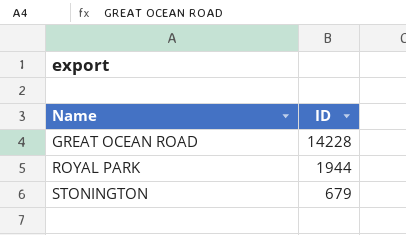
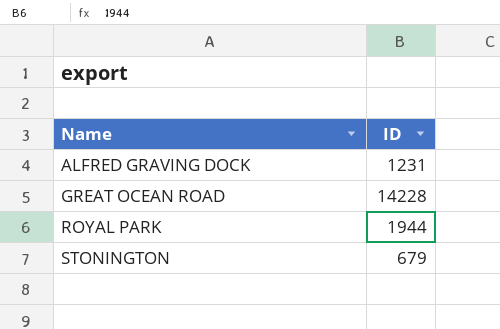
row ALFRED GRAVING DOCK: none -> 1231

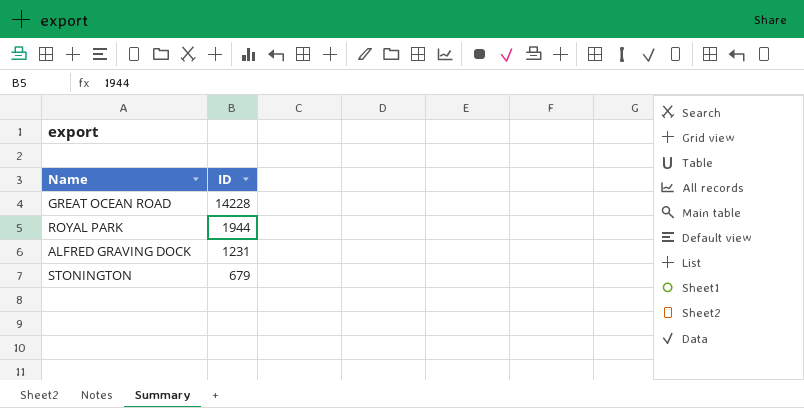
row order: Name ascending -> ID descending

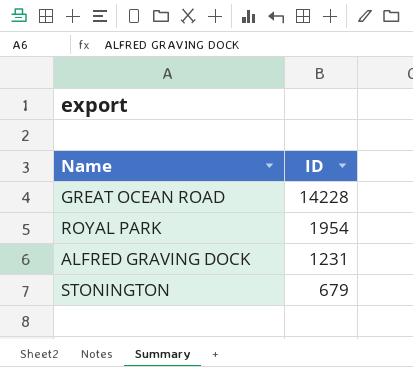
ROYAL PARK | ID: 1944 -> 1954

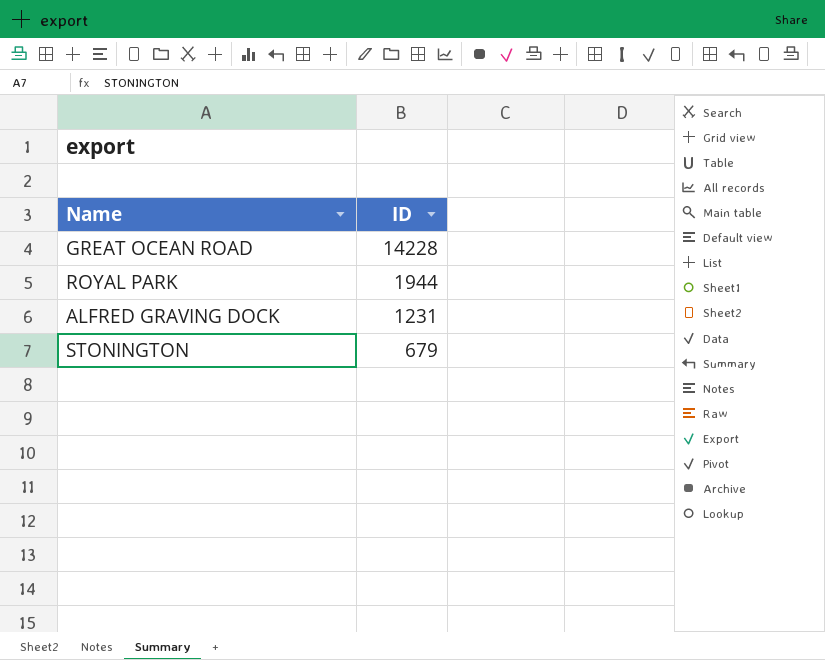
ROYAL PARK | ID: 1954 -> 1944

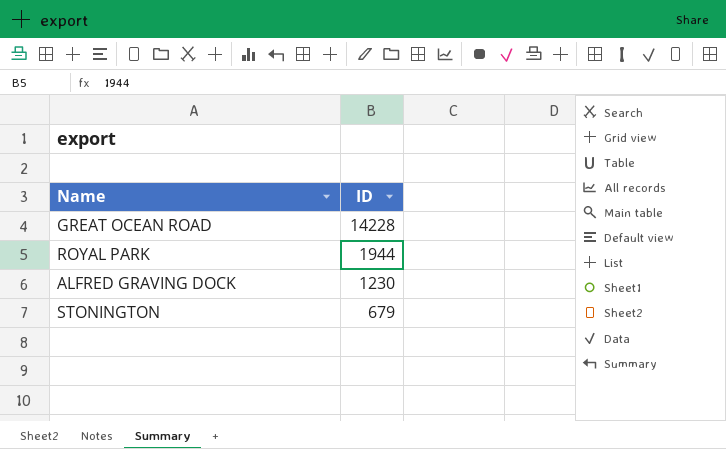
ALFRED GRAVING DOCK | ID: 1231 -> 1230

